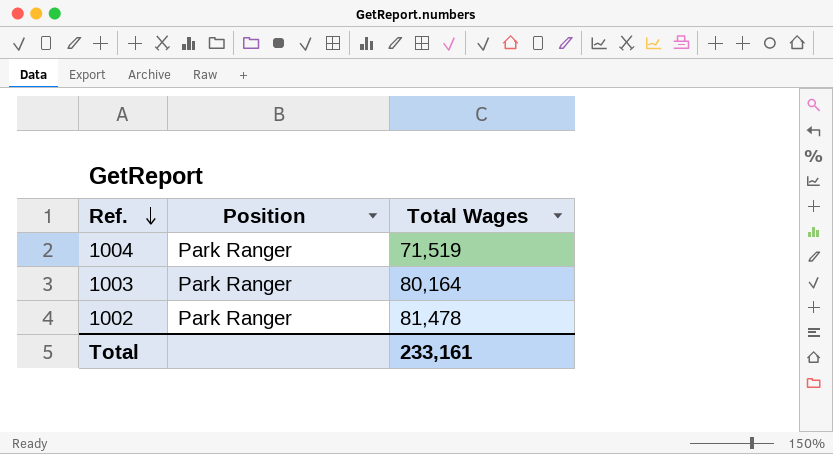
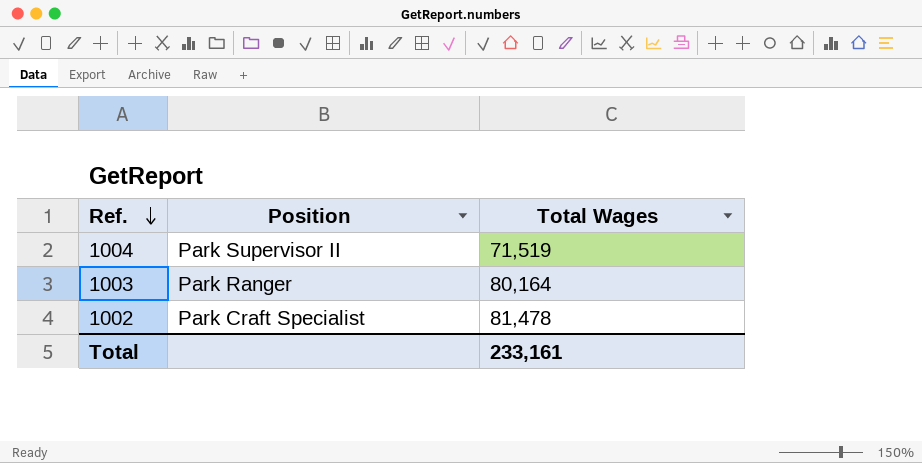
1004 | Position: Park Ranger -> Park Supervisor II
1002 | Position: Park Ranger -> Park Craft Specialist

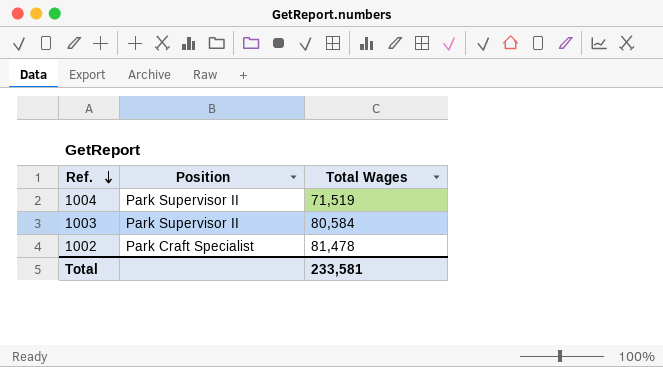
1003 | Position: Park Ranger -> Park Supervisor II
1003 | Total Wages: 80,164 -> 80,584
Total | Total Wages: 233,161 -> 233,581

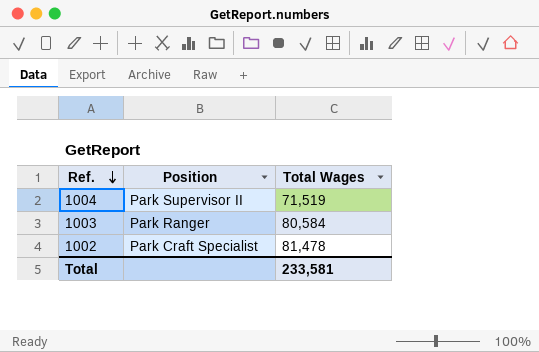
1003 | Position: Park Supervisor II -> Park Ranger

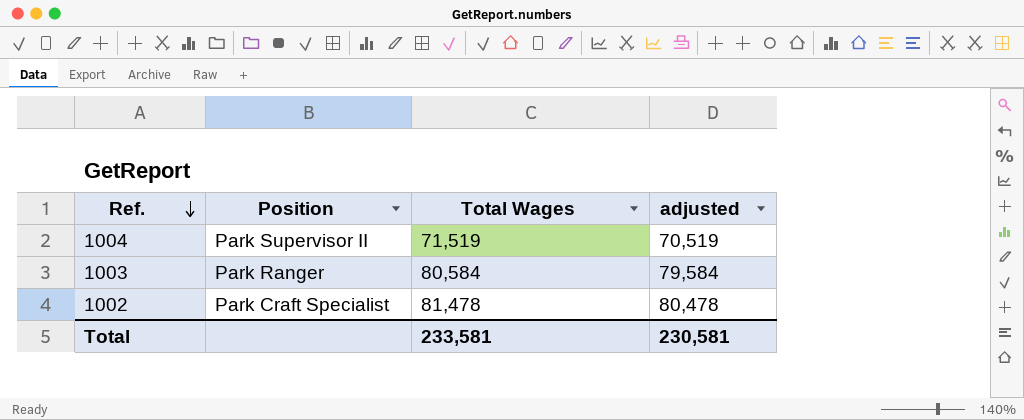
column adjusted | formula: none -> [Total Wages] - 1000

